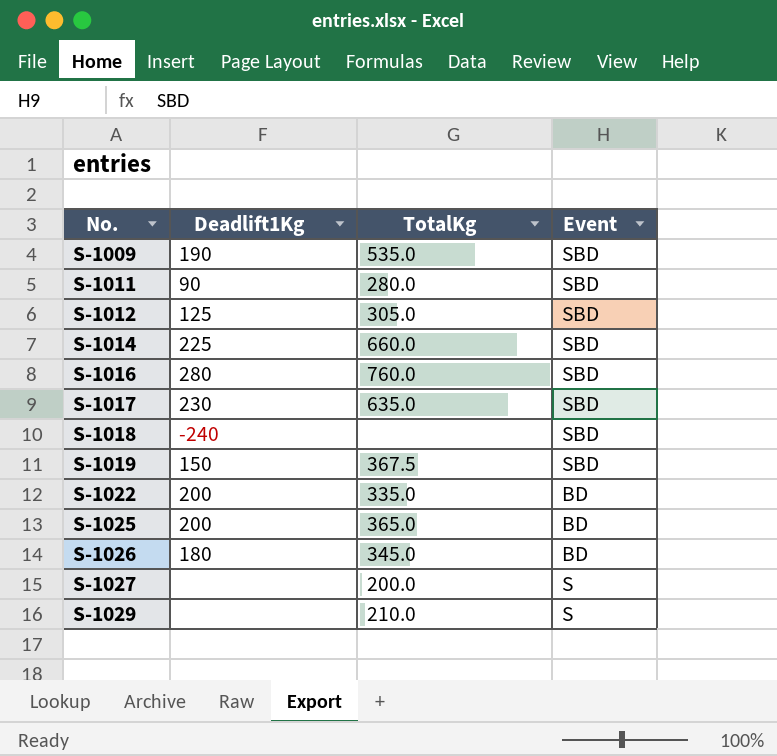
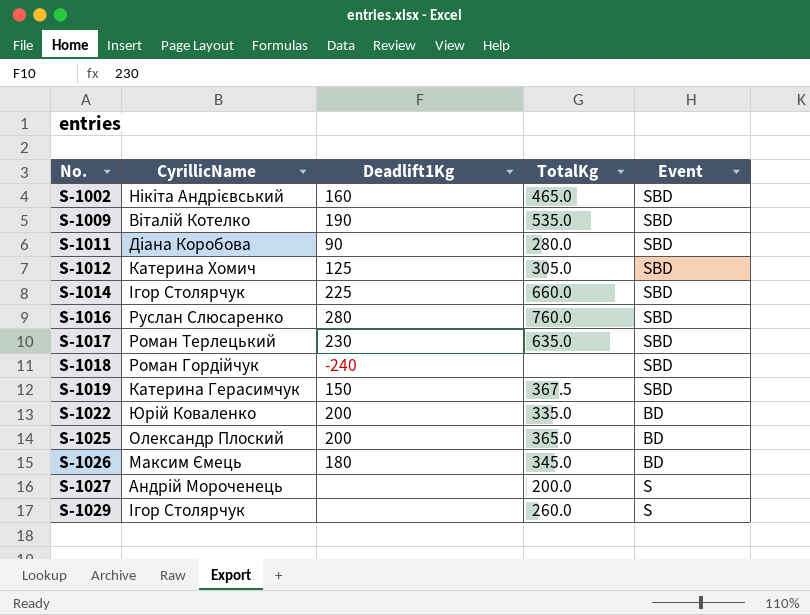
column CyrillicName | position: none -> 2
row S-1002: none -> Нікіта Андрієвський | 160 | 465.0 | SBD
S-1029 | TotalKg: 210.0 -> 260.0

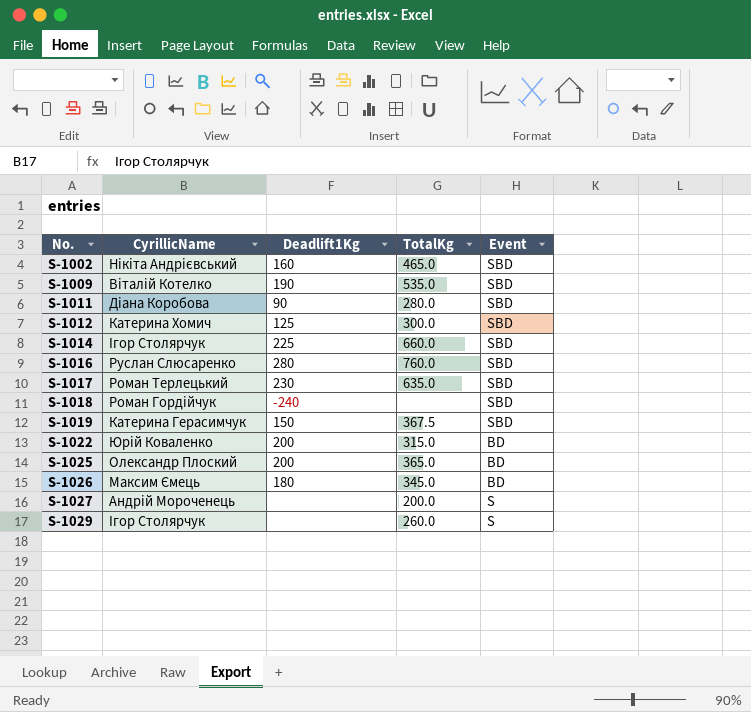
S-1012 | TotalKg: 305.0 -> 300.0
S-1022 | TotalKg: 335.0 -> 315.0

